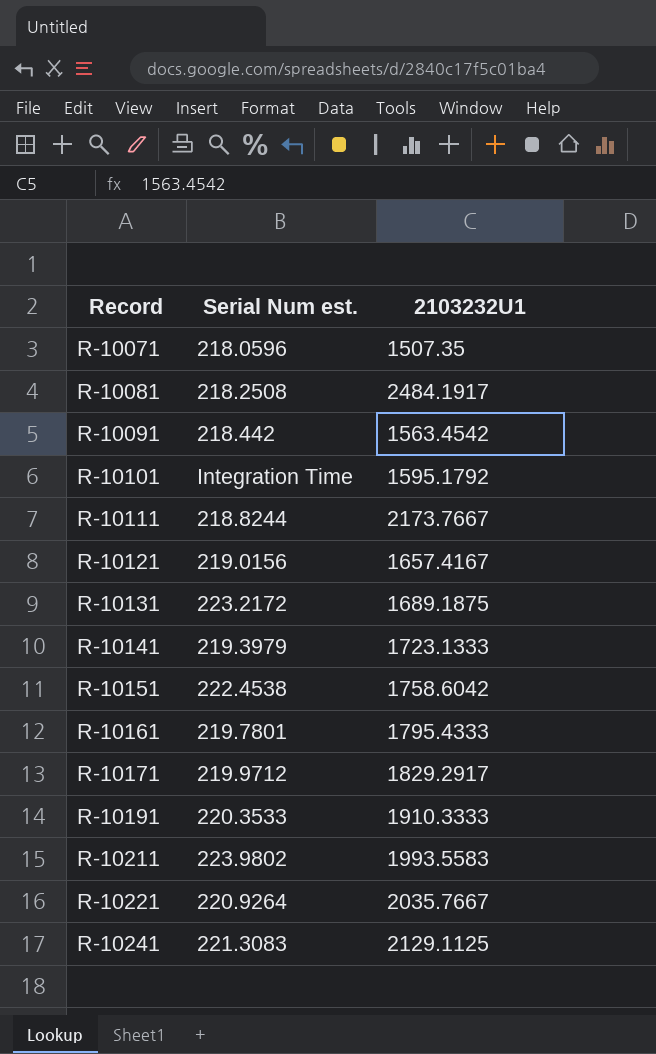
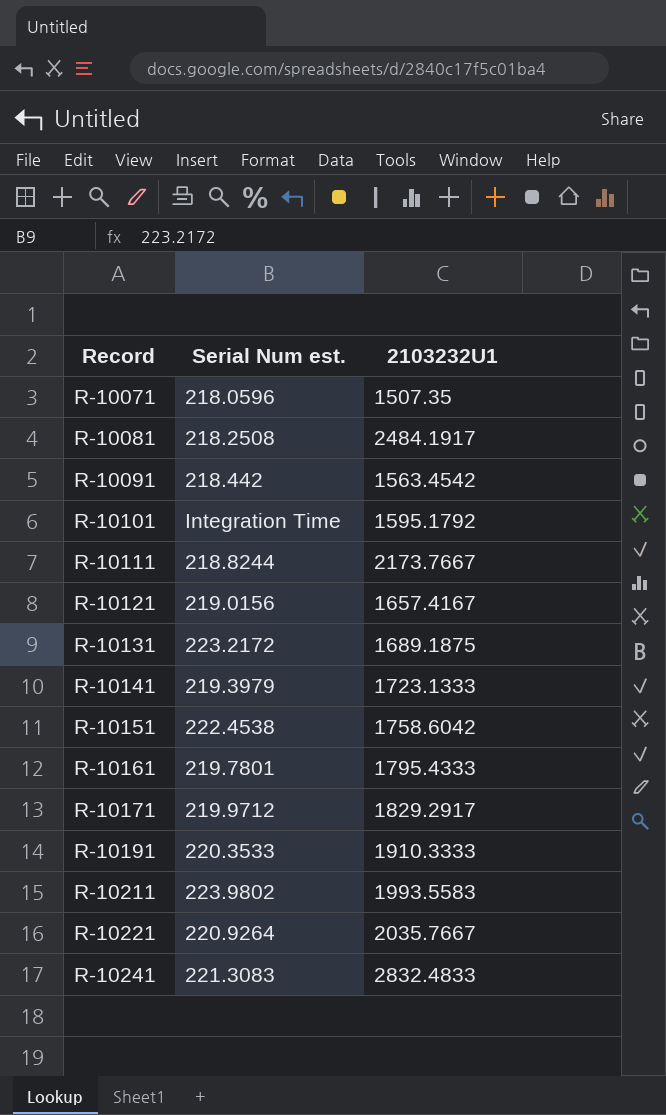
R-10241 | 2103232U1: 2129.1125 -> 2832.4833

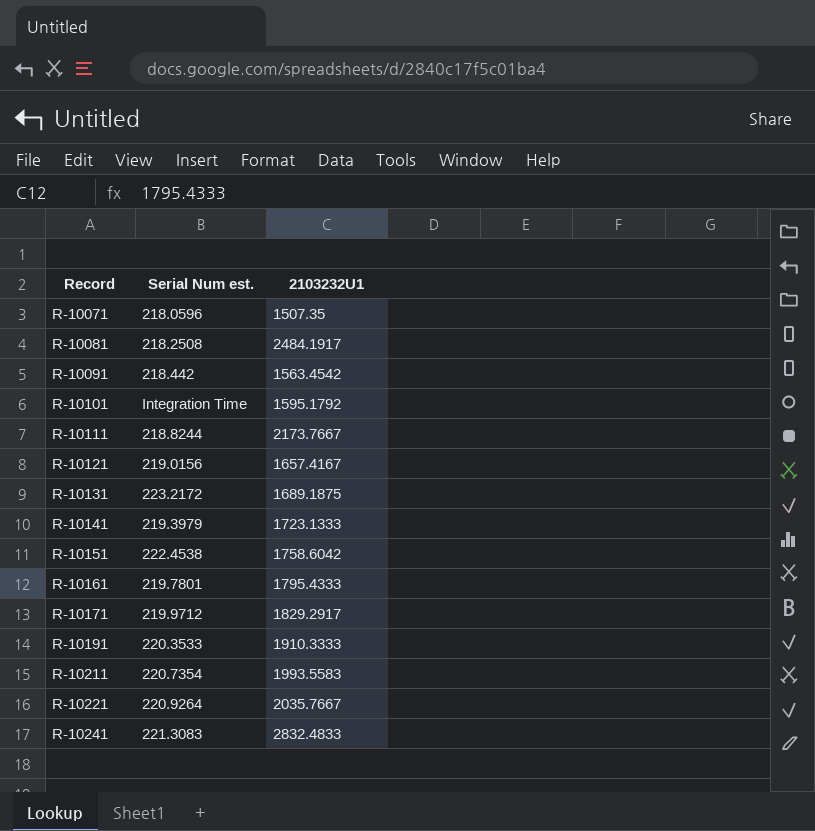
R-10211 | Serial Num est.: 223.9802 -> 220.7354

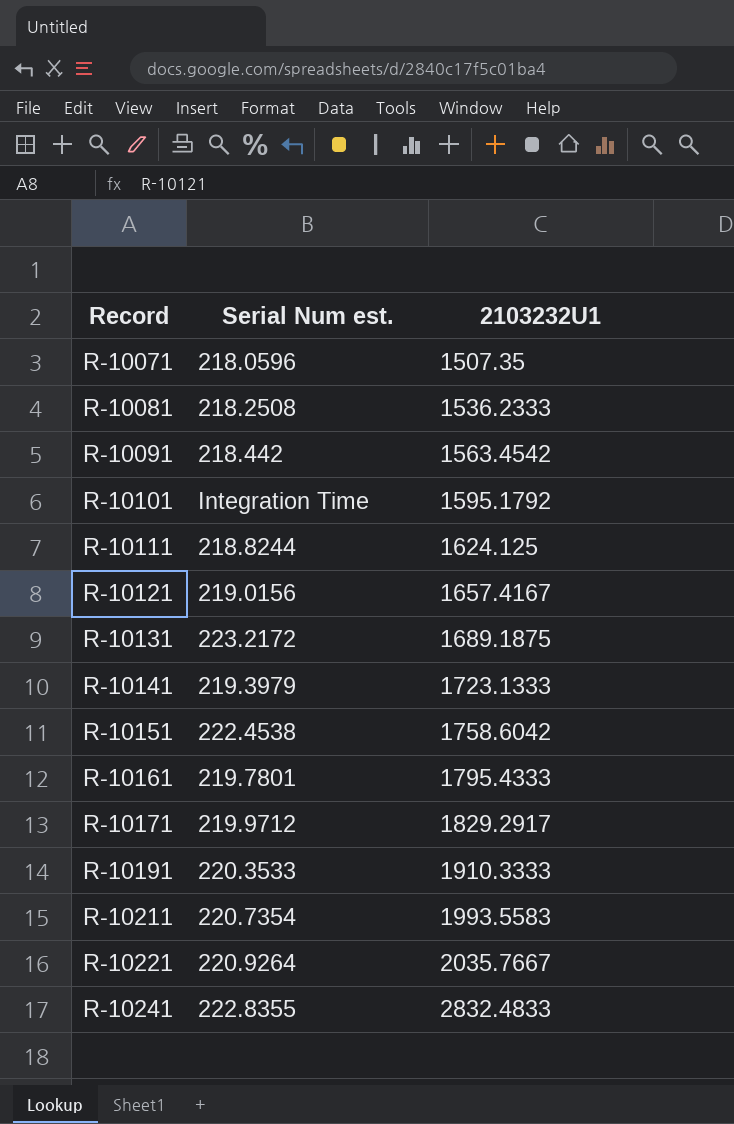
R-10081 | 2103232U1: 2484.1917 -> 1536.2333
R-10111 | 2103232U1: 2173.7667 -> 1624.125
R-10241 | Serial Num est.: 221.3083 -> 222.8355

